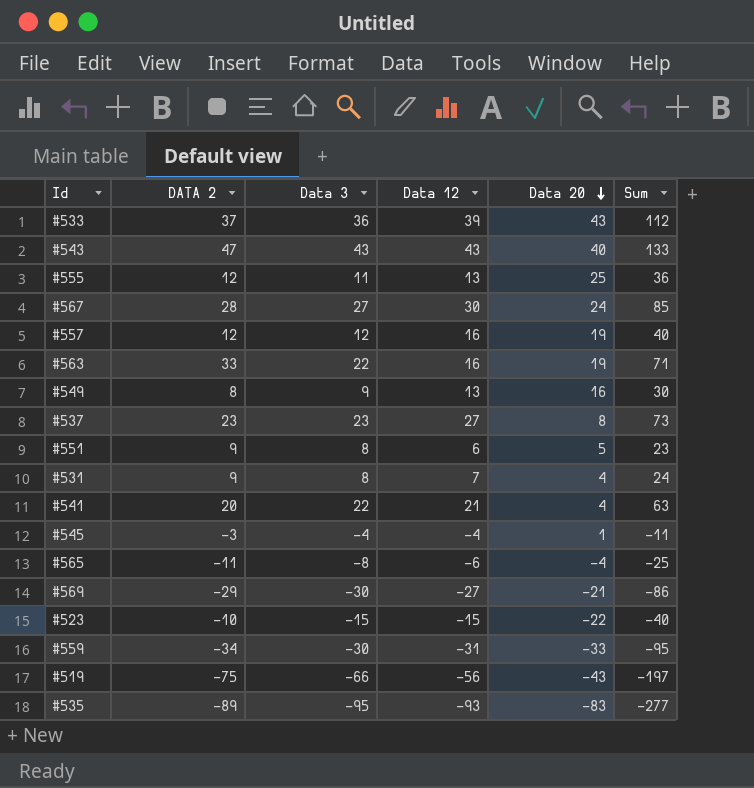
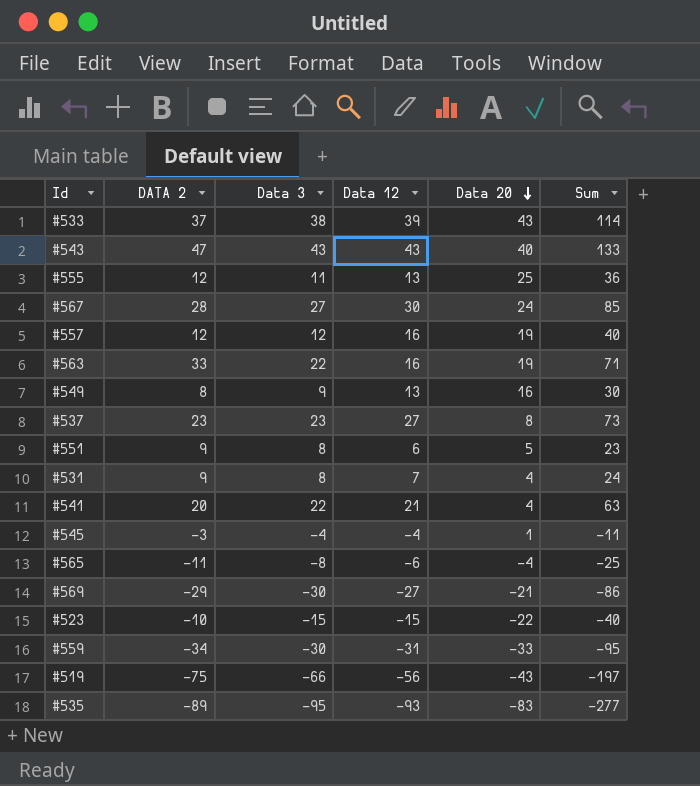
#533 | Data 3: 36 -> 38
#533 | Sum: 112 -> 114

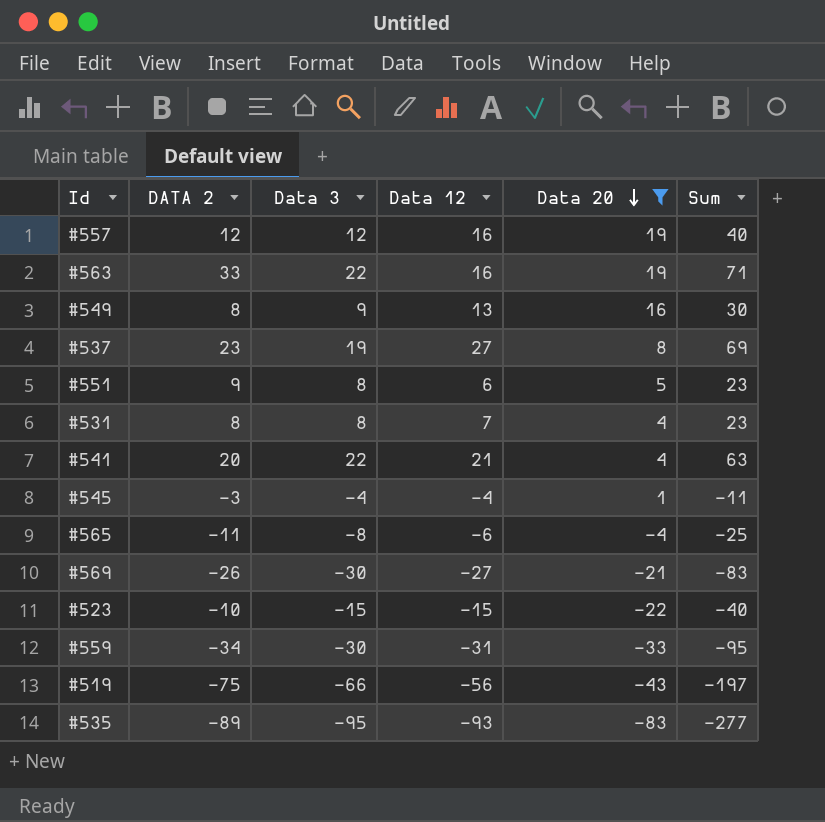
filter: none -> Data 20 <= 19
#537 | Data 3: 23 -> 19
#537 | Sum: 73 -> 69
#531 | DATA 2: 9 -> 8
#531 | Sum: 24 -> 23
#569 | DATA 2: -29 -> -26
#569 | Sum: -86 -> -83

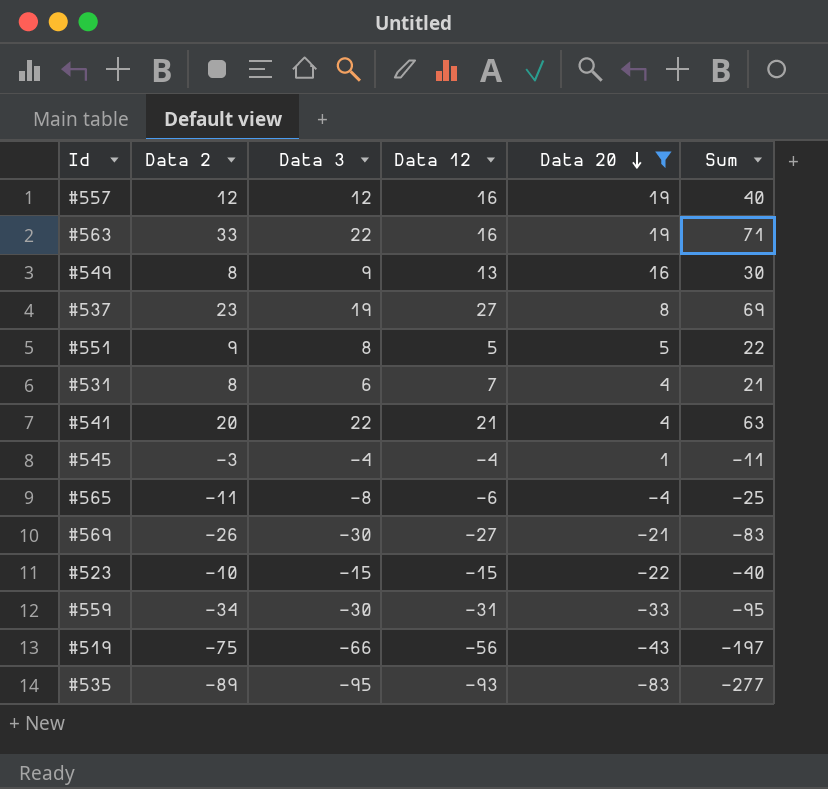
column name: DATA 2 -> Data 2
#551 | Data 12: 6 -> 5
#551 | Sum: 23 -> 22
#531 | Data 3: 8 -> 6
#531 | Sum: 23 -> 21

